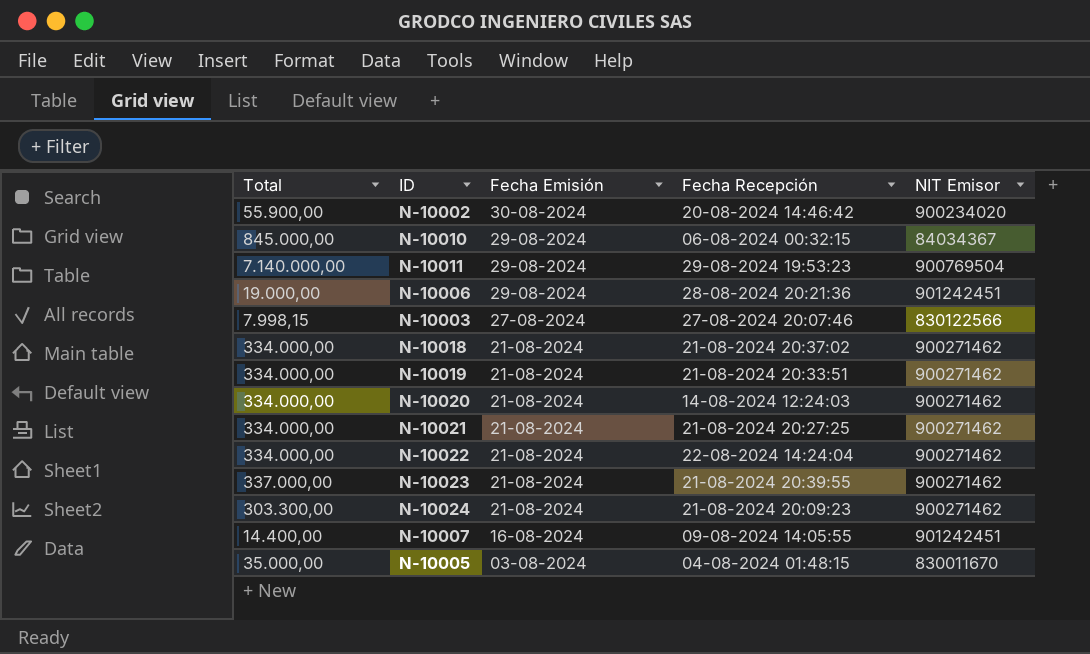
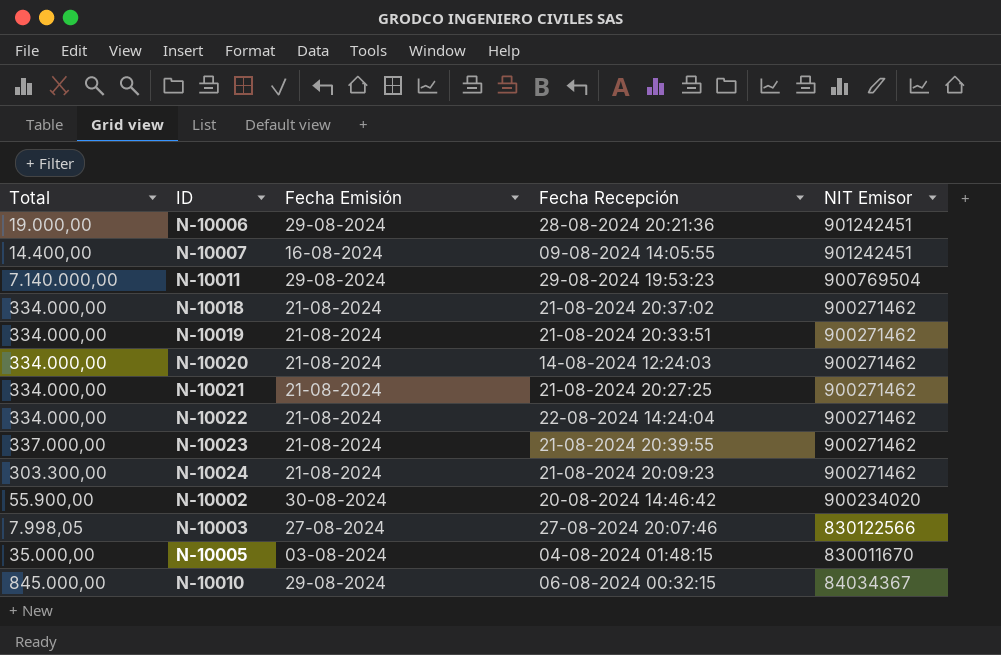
row order: Fecha Emisión descending -> NIT Emisor descending
N-10003 | Total: 7.998,15 -> 7.998,05

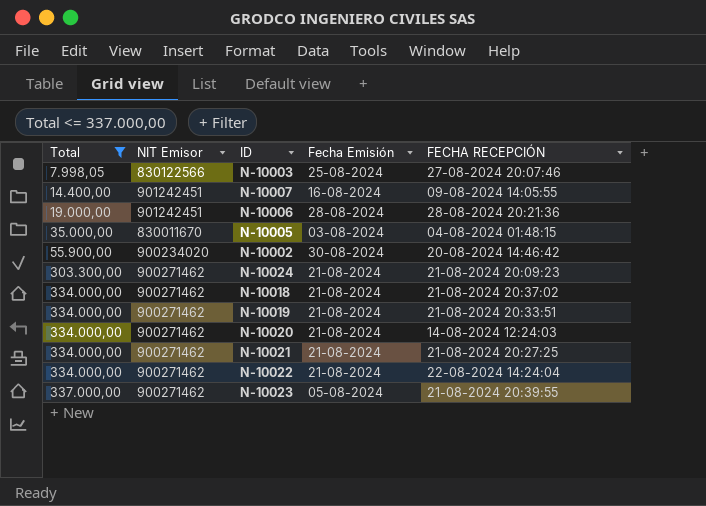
filter: none -> Total <= 337.000,00
row order: NIT Emisor descending -> Total ascending
column NIT Emisor | position: 5 -> 2
column name: Fecha Recepción -> FECHA RECEPCIÓN
N-10003 | Fecha Emisión: 27-08-2024 -> 25-08-2024
N-10006 | Fecha Emisión: 29-08-2024 -> 28-08-2024
N-10023 | Fecha Emisión: 21-08-2024 -> 05-08-2024

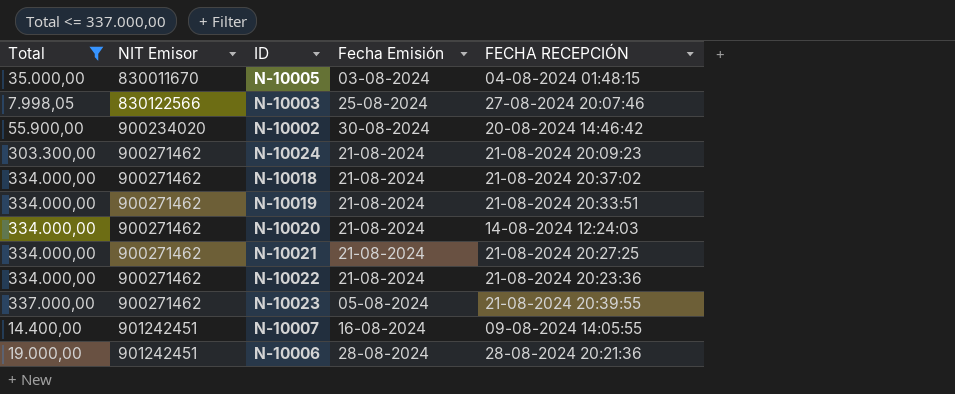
row order: Total ascending -> NIT Emisor ascending
N-10022 | FECHA RECEPCIÓN: 22-08-2024 14:24:04 -> 21-08-2024 20:23:36

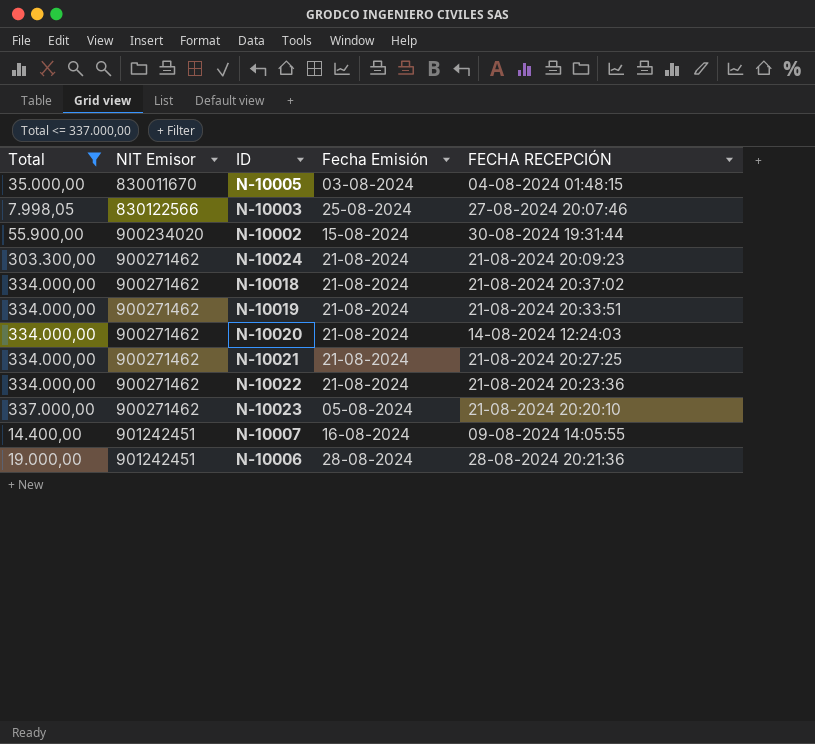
N-10002 | Fecha Emisión: 30-08-2024 -> 15-08-2024
N-10002 | FECHA RECEPCIÓN: 20-08-2024 14:46:42 -> 30-08-2024 19:31:44
N-10023 | FECHA RECEPCIÓN: 21-08-2024 20:39:55 -> 21-08-2024 20:20:10

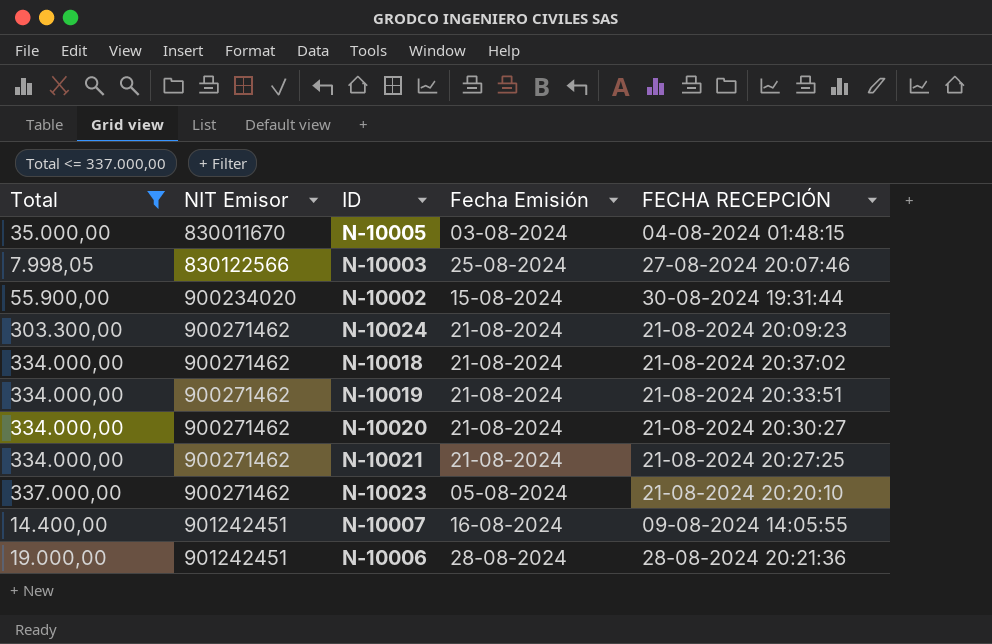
row N-10022: 334.000,00 | 900271462 | 21-08-2024 | 21-08-2024 20:23:36 -> none
N-10020 | FECHA RECEPCIÓN: 14-08-2024 12:24:03 -> 21-08-2024 20:30:27

